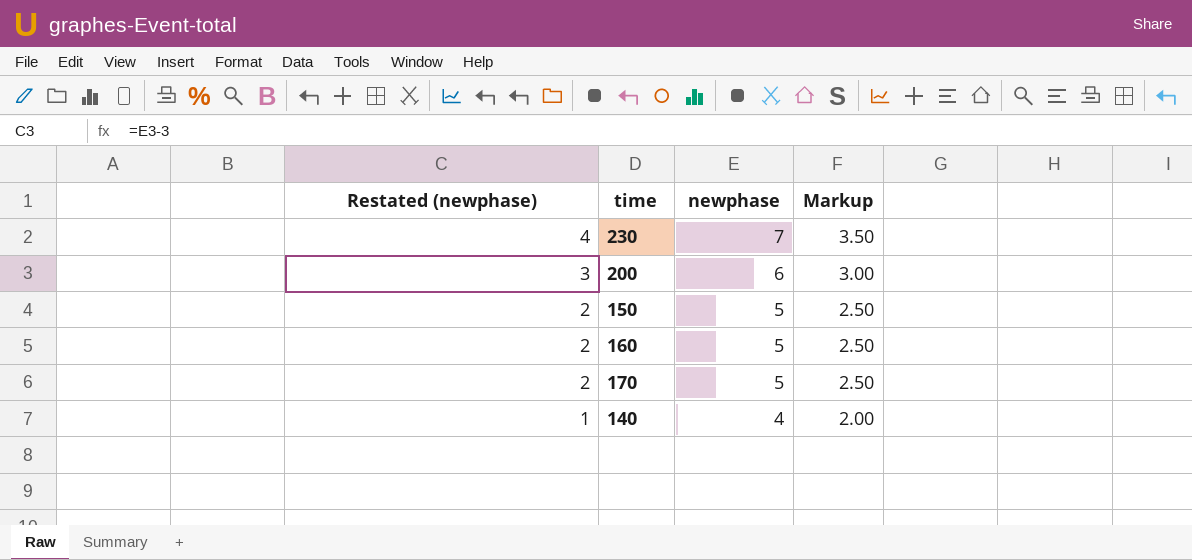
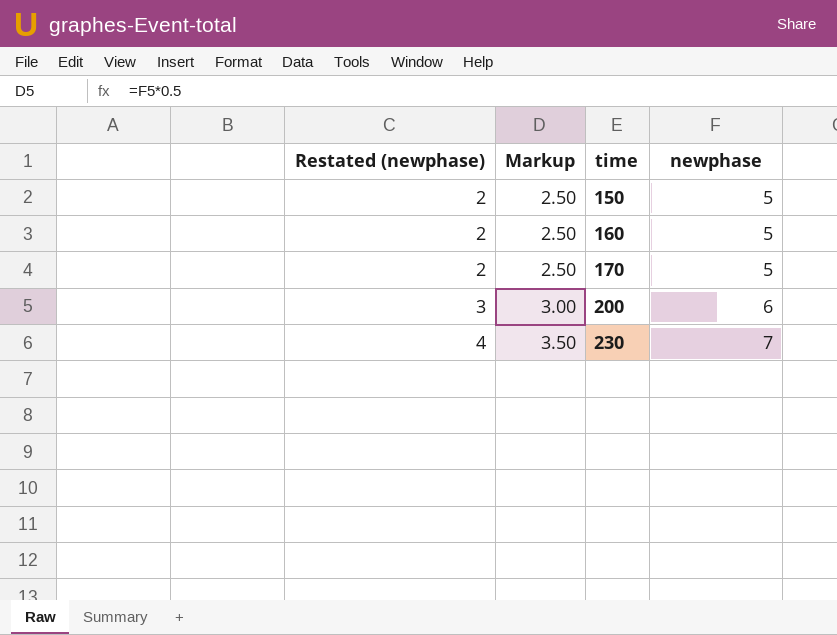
row order: Restated (newphase) descending -> Restated (newphase) ascending
column Markup | position: 4 -> 2
row 140: 1 | 4 | 2.00 -> none

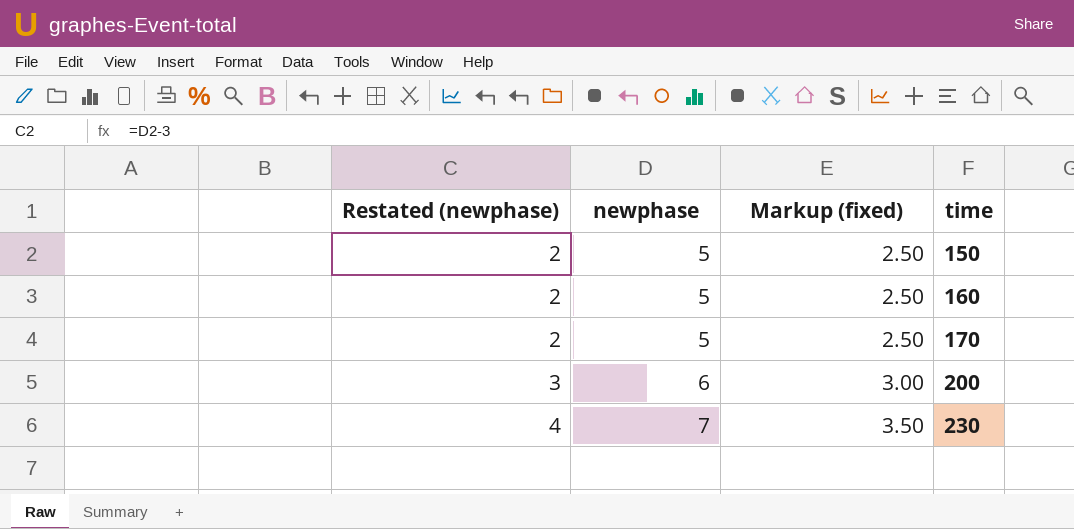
column newphase | position: 4 -> 2
column name: Markup -> Markup (fixed)

